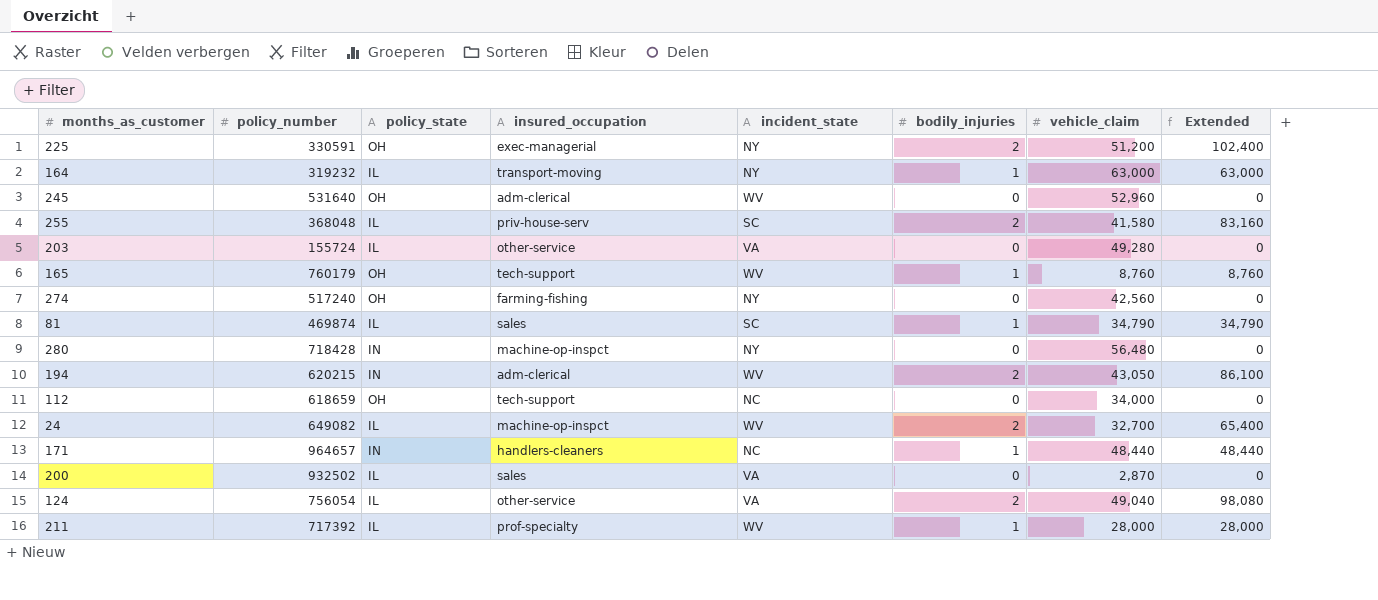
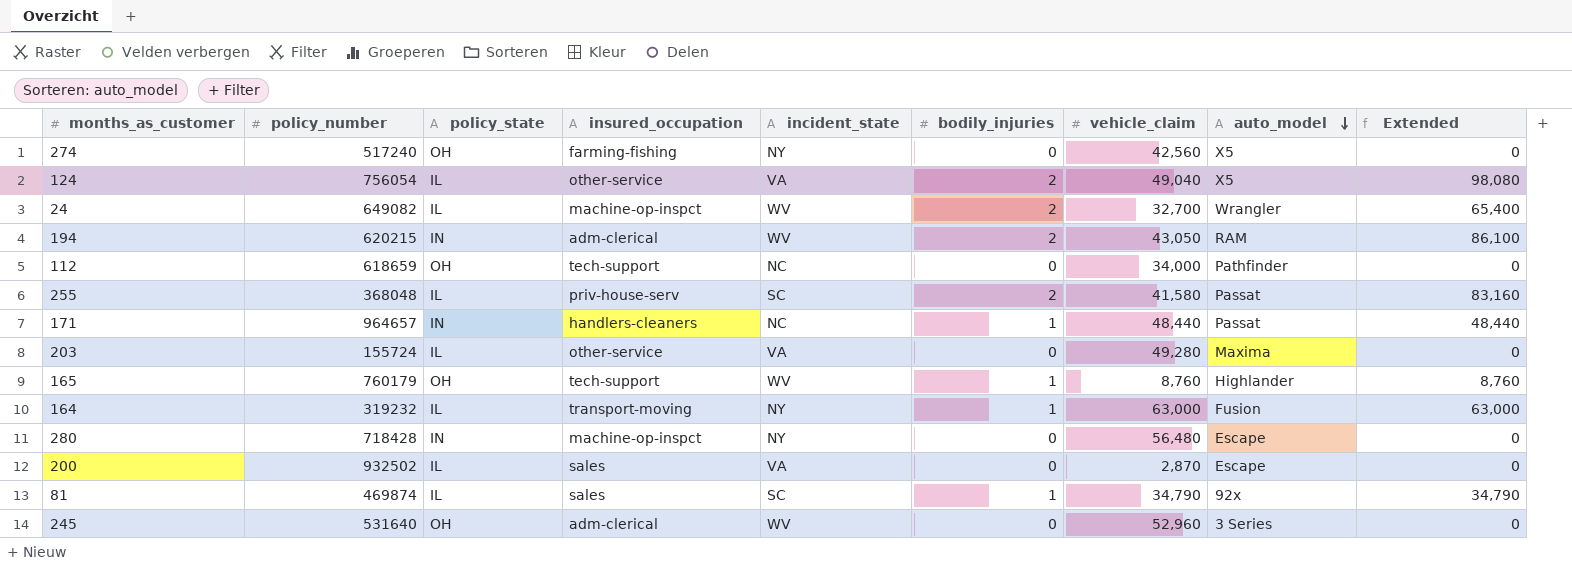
row order: none -> auto_model descending
column auto_model | position: none -> 8
row 225: 330591 | OH | exec-managerial | NY | 2 | 51,200 | 102,400 -> none
row 211: 717392 | IL | prof-specialty | WV | 1 | 28,000 | 28,000 -> none

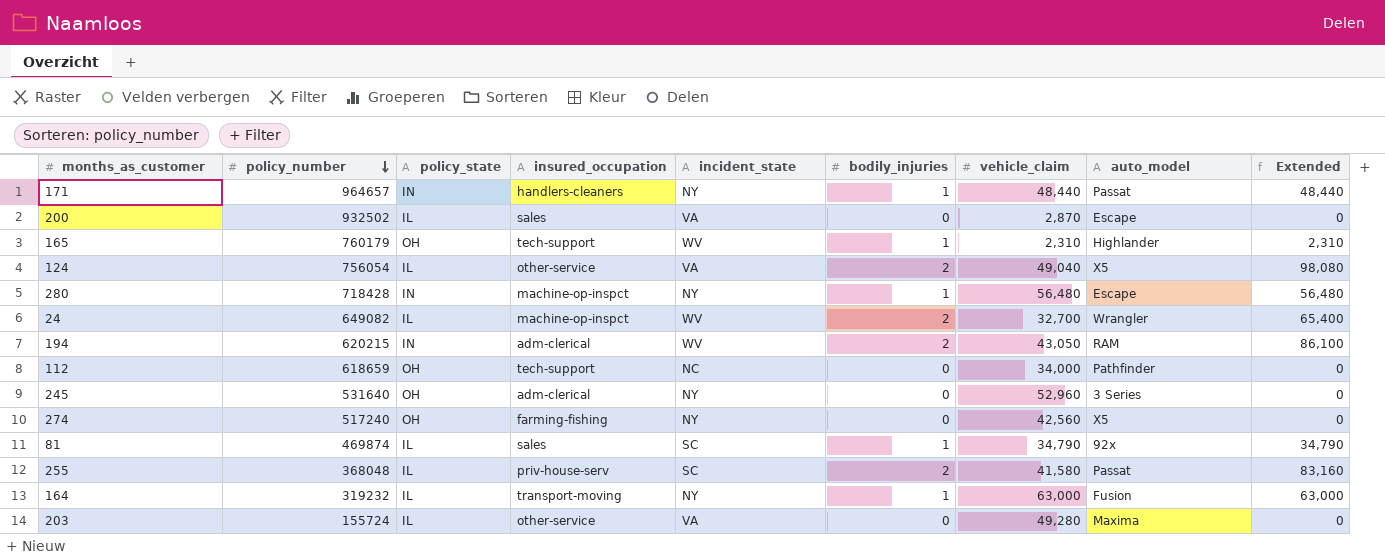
row order: auto_model descending -> policy_number descending
171 | incident_state: NC -> NY
165 | vehicle_claim: 8,760 -> 2,310
165 | Extended: 8,760 -> 2,310
280 | bodily_injuries: 0 -> 1
280 | Extended: 0 -> 56,480
245 | incident_state: WV -> NY

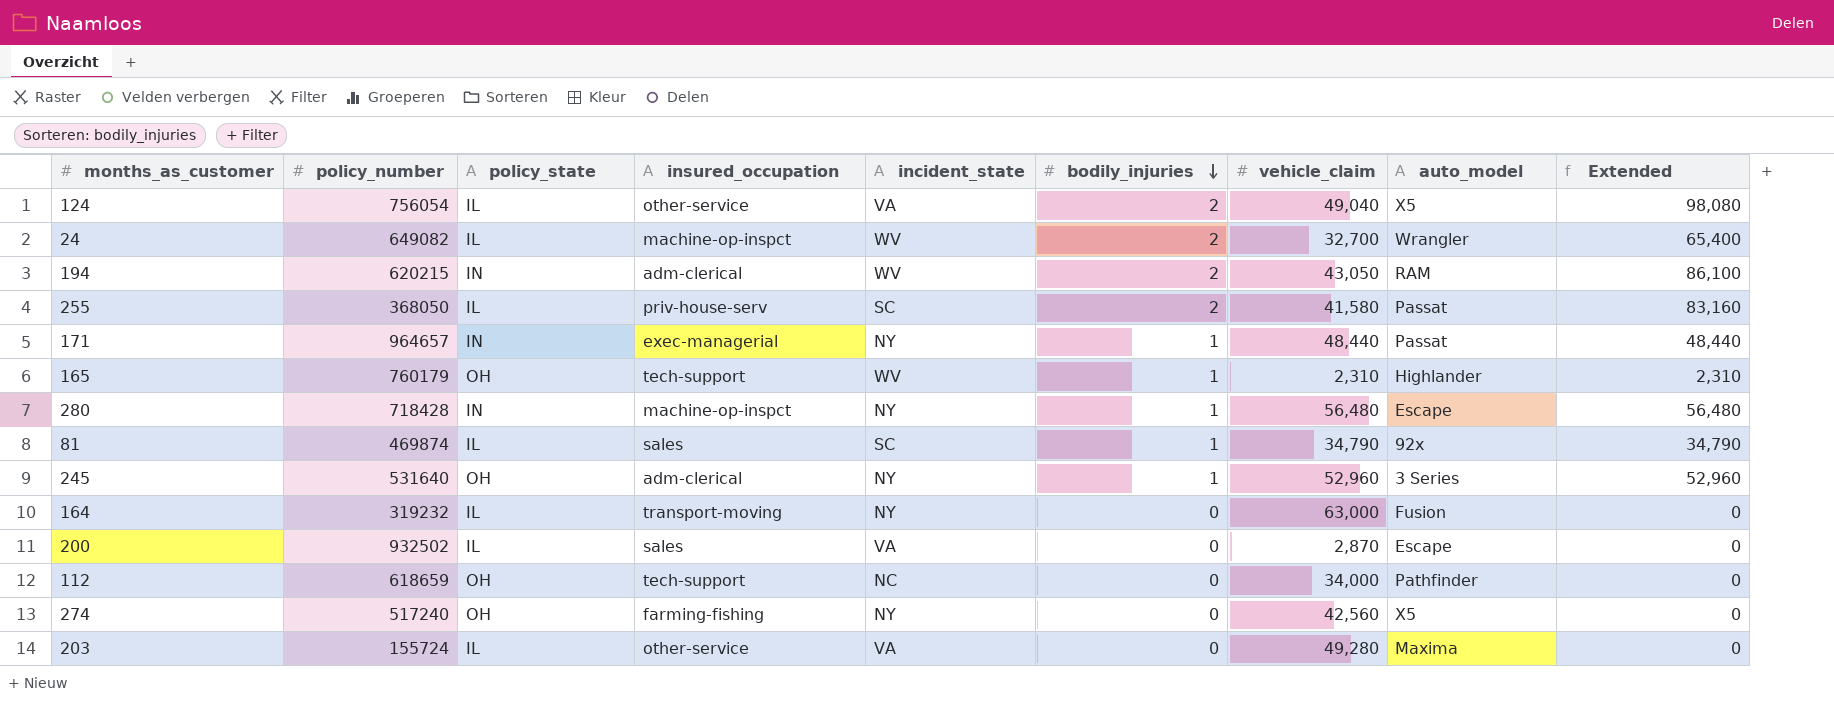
row order: policy_number descending -> bodily_injuries descending
255 | policy_number: 368048 -> 368050
171 | insured_occupation: handlers-cleaners -> exec-managerial
245 | bodily_injuries: 0 -> 1
245 | Extended: 0 -> 52,960
164 | bodily_injuries: 1 -> 0
164 | Extended: 63,000 -> 0

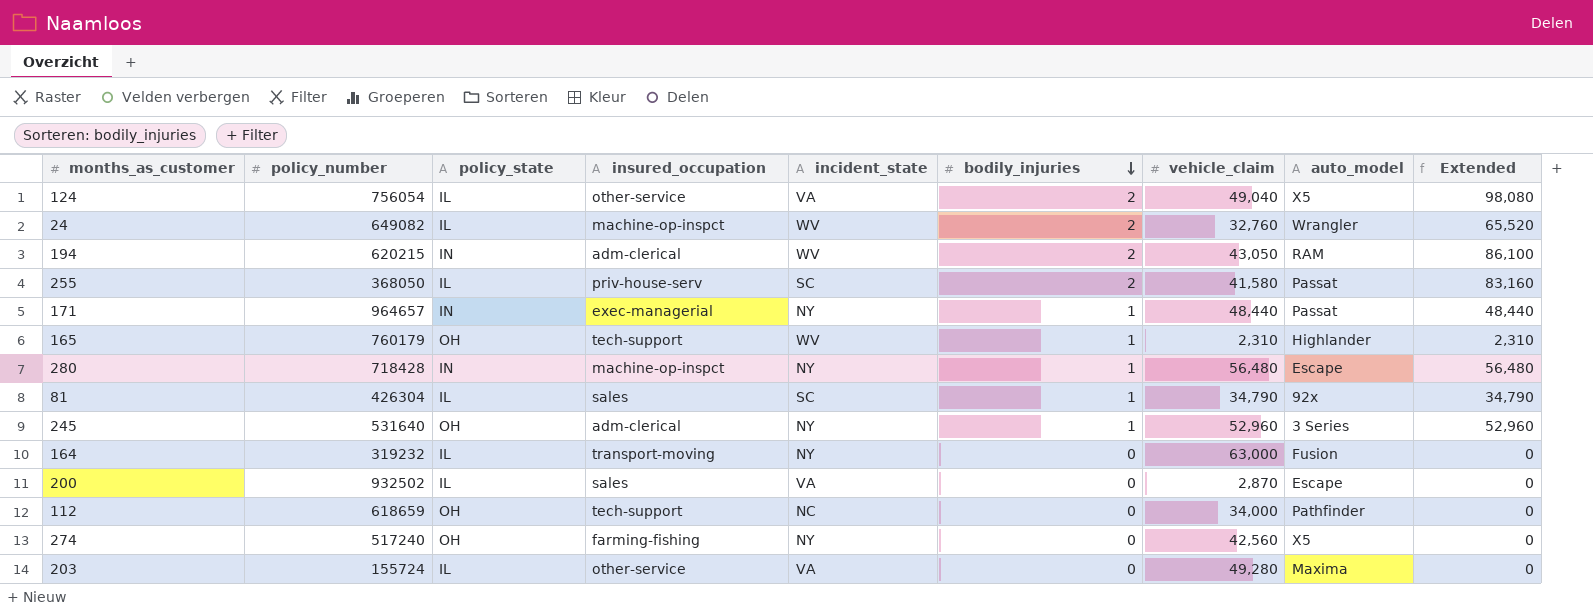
24 | vehicle_claim: 32,700 -> 32,760
24 | Extended: 65,400 -> 65,520
81 | policy_number: 469874 -> 426304

